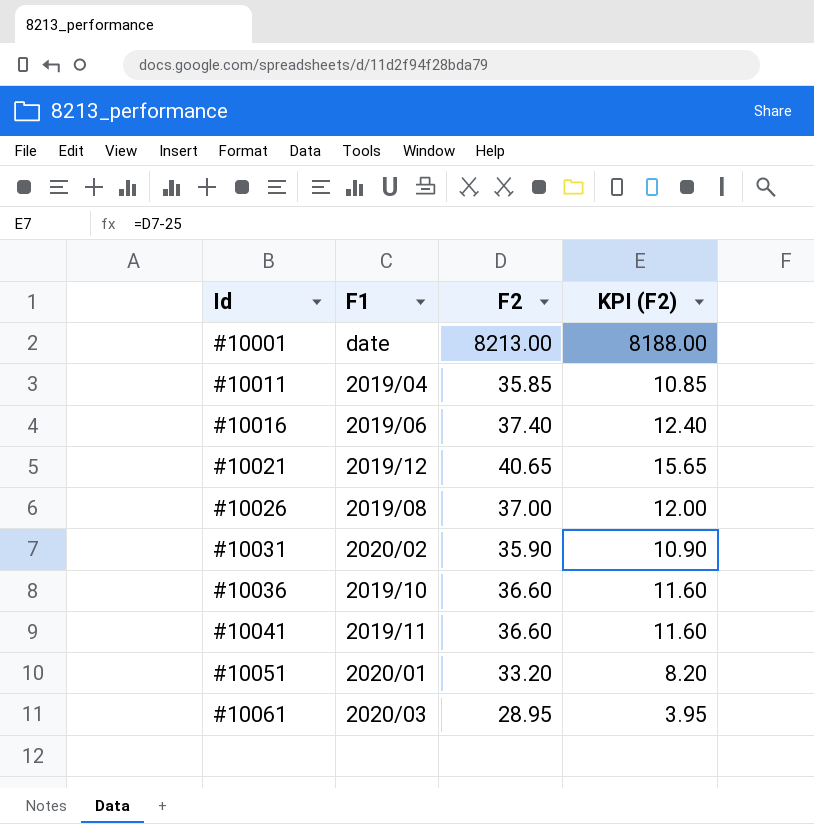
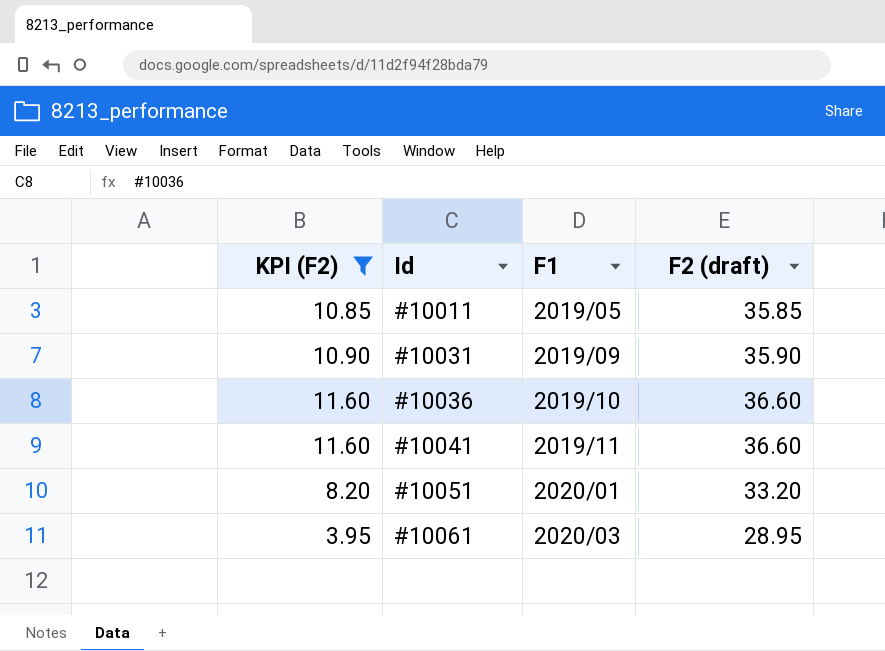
filter: none -> KPI (F2) <= 11.60
column KPI (F2) | position: 4 -> 1
column name: F2 -> F2 (draft)
#10011 | F1: 2019/04 -> 2019/05
#10031 | F1: 2020/02 -> 2019/09

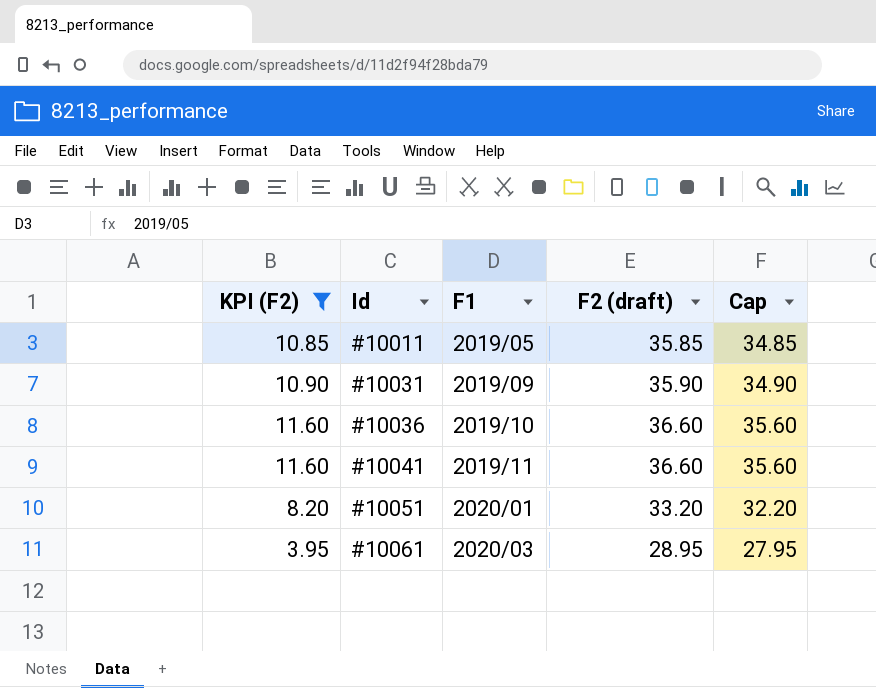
column Cap | formula: none -> [F2 (draft)] - 1

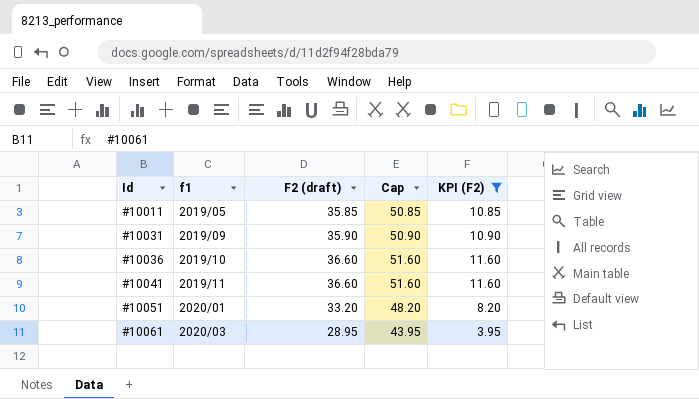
column name: F1 -> f1
column Cap | formula: [F2 (draft)] - 1 -> [F2 (draft)] + 15
column KPI (F2) | position: 1 -> 5

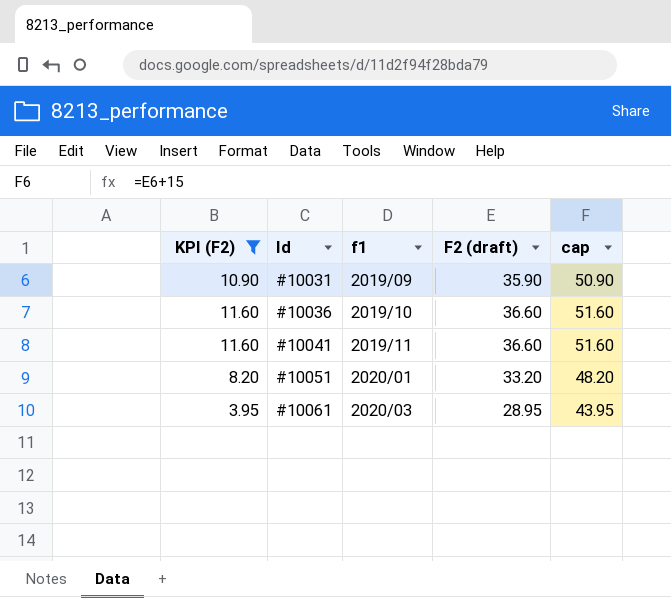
column KPI (F2) | position: 5 -> 1
column name: Cap -> cap
row #10011: 2019/05 | 35.85 | 50.85 | 10.85 -> none

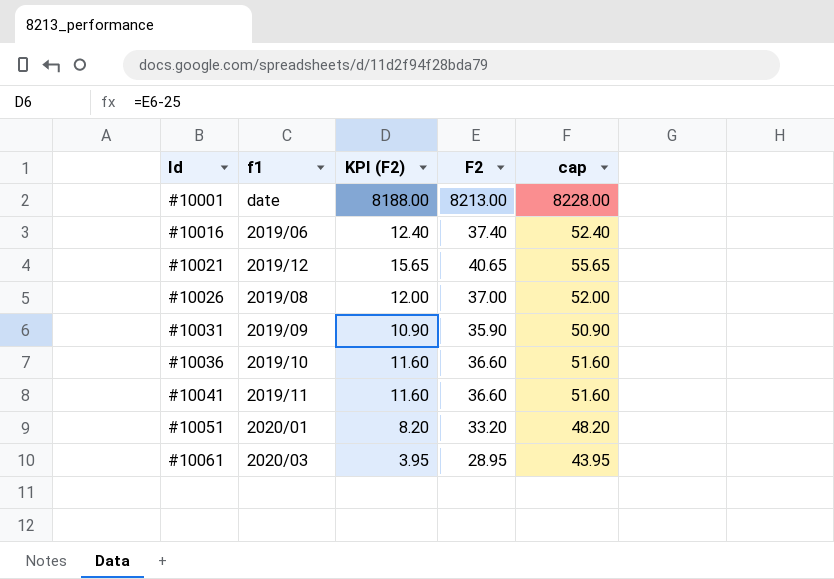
filter: KPI (F2) <= 11.60 -> none
column KPI (F2) | position: 1 -> 3
column name: F2 (draft) -> F2

